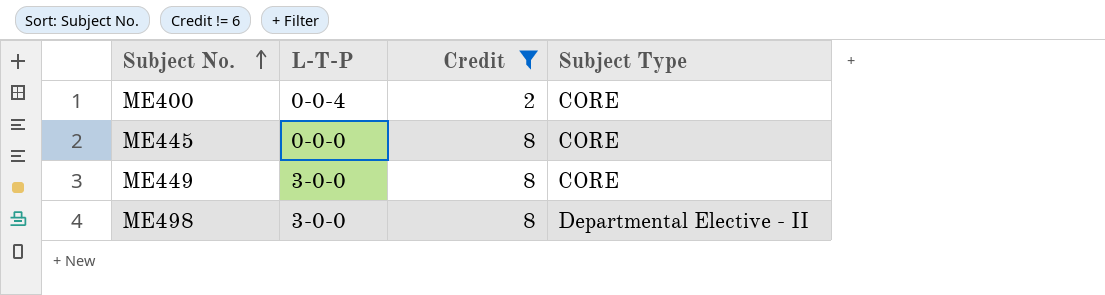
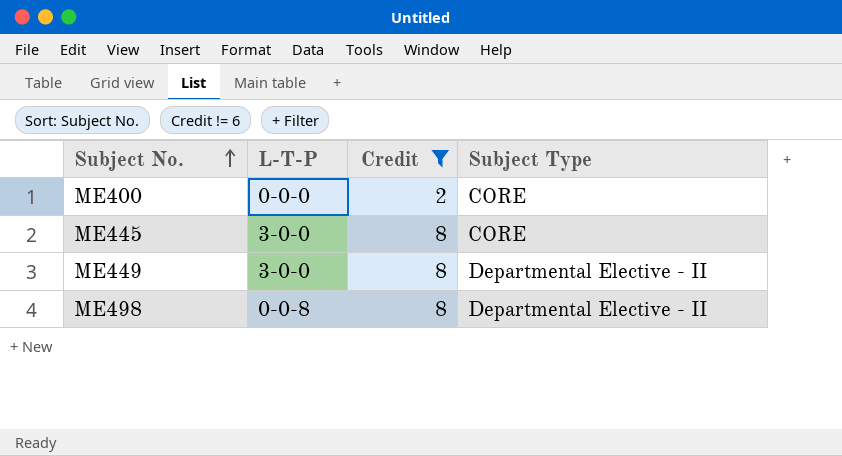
ME400 | L-T-P: 0-0-4 -> 0-0-0
ME445 | L-T-P: 0-0-0 -> 3-0-0
ME449 | Subject Type: CORE -> Departmental Elective - II
ME498 | L-T-P: 3-0-0 -> 0-0-8

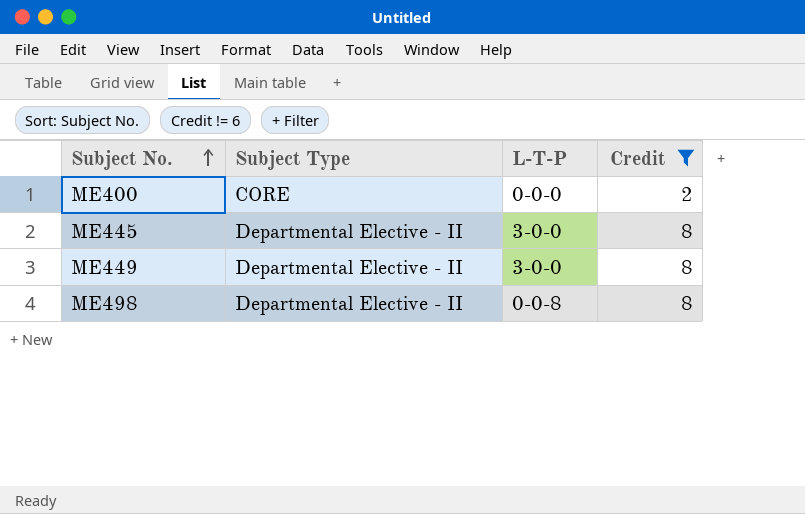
column Subject Type | position: 4 -> 2
ME445 | Subject Type: CORE -> Departmental Elective - II

